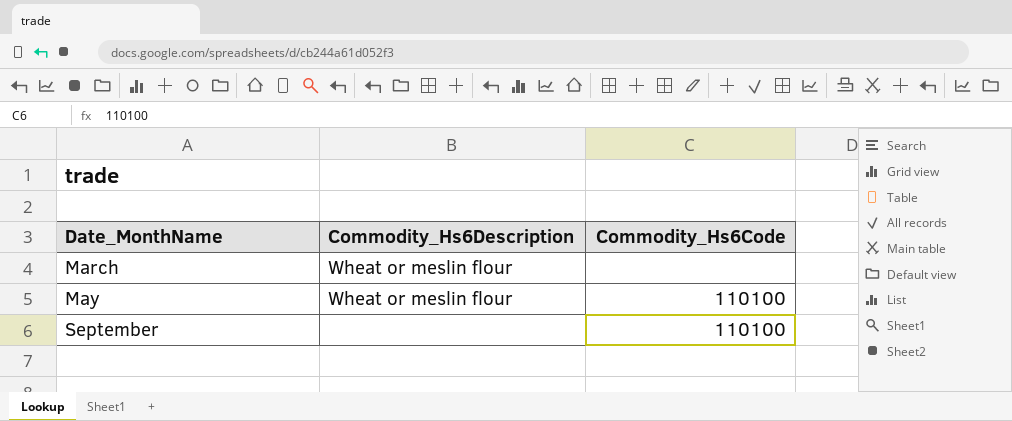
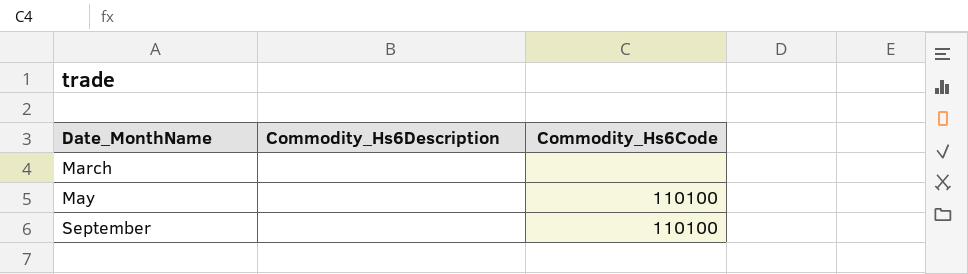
March | Commodity_Hs6Description: Wheat or meslin flour -> none
May | Commodity_Hs6Description: Wheat or meslin flour -> none

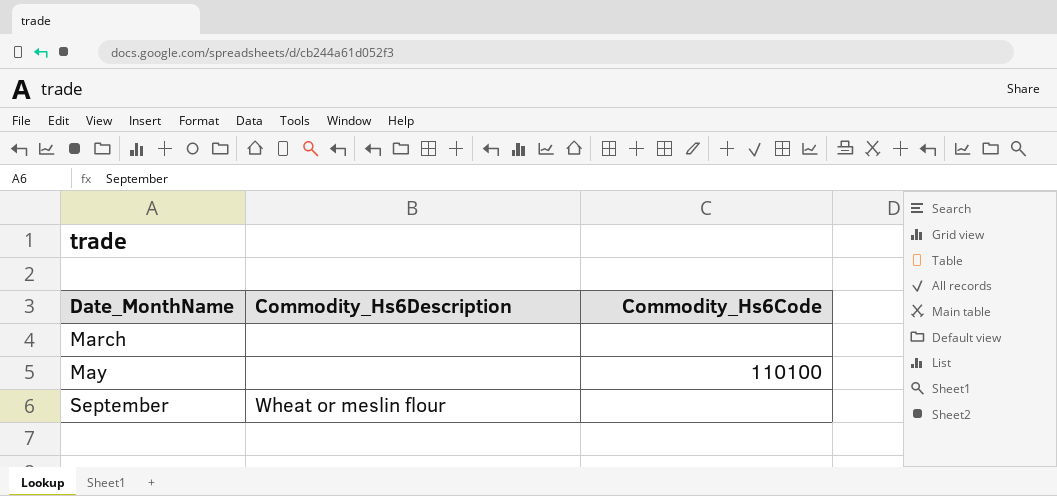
September | Commodity_Hs6Description: none -> Wheat or meslin flour
September | Commodity_Hs6Code: 110100 -> none

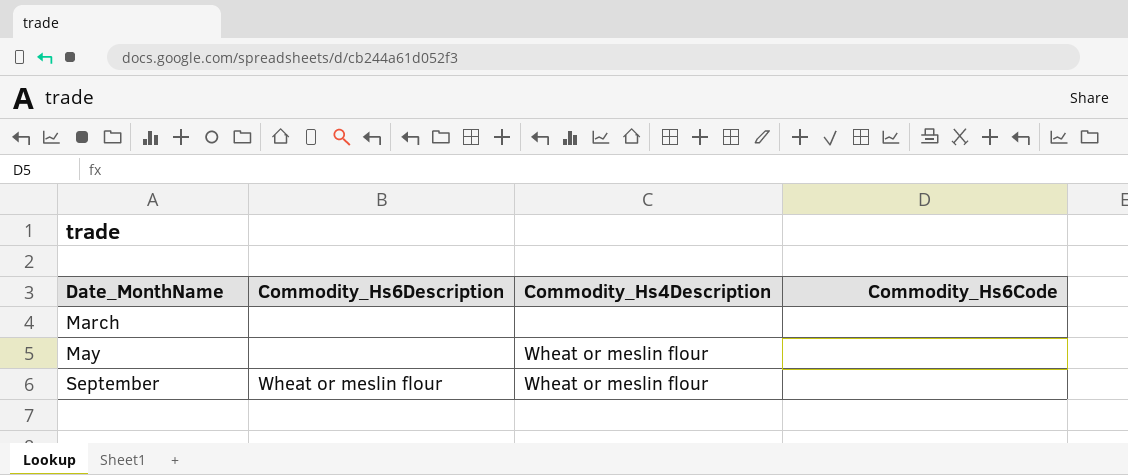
column Commodity_Hs4Description | position: none -> 3
May | Commodity_Hs6Code: 110100 -> none

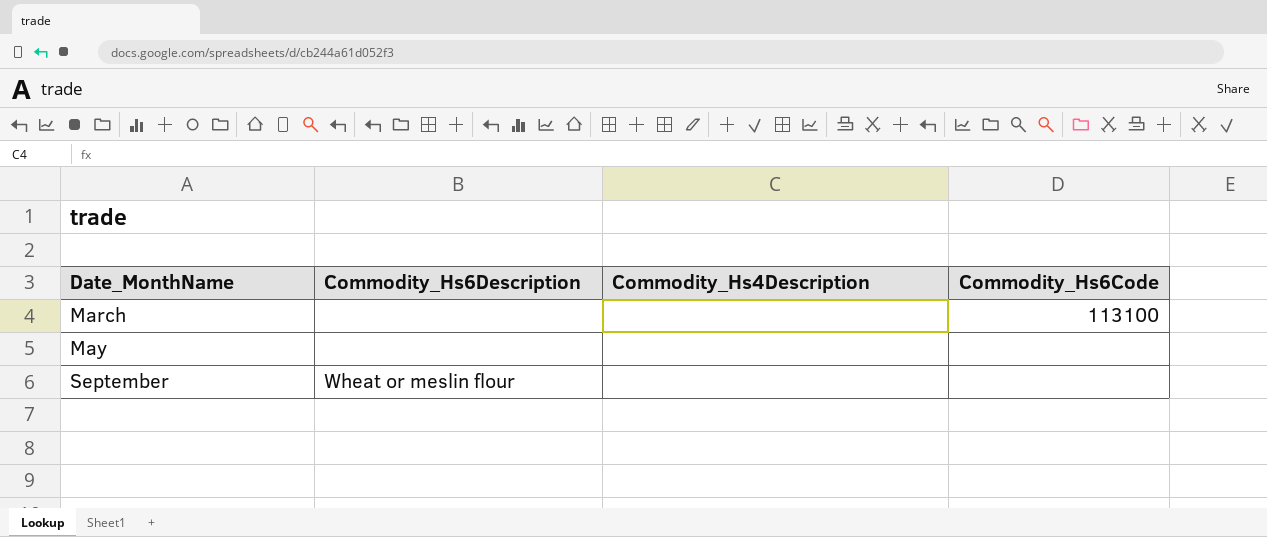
March | Commodity_Hs6Code: none -> 113100
May | Commodity_Hs4Description: Wheat or meslin flour -> none
September | Commodity_Hs4Description: Wheat or meslin flour -> none

